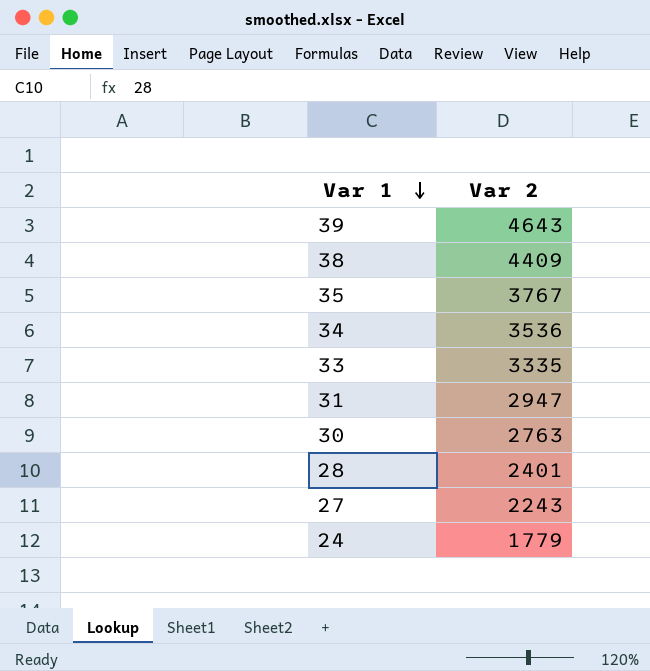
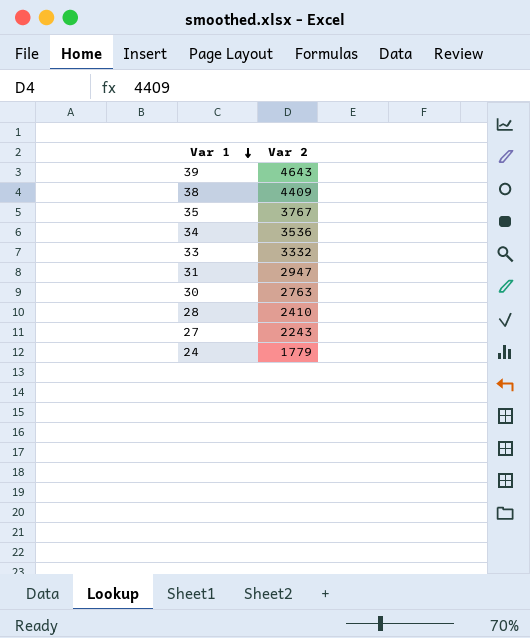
33 | Var 2: 3335 -> 3332
28 | Var 2: 2401 -> 2410

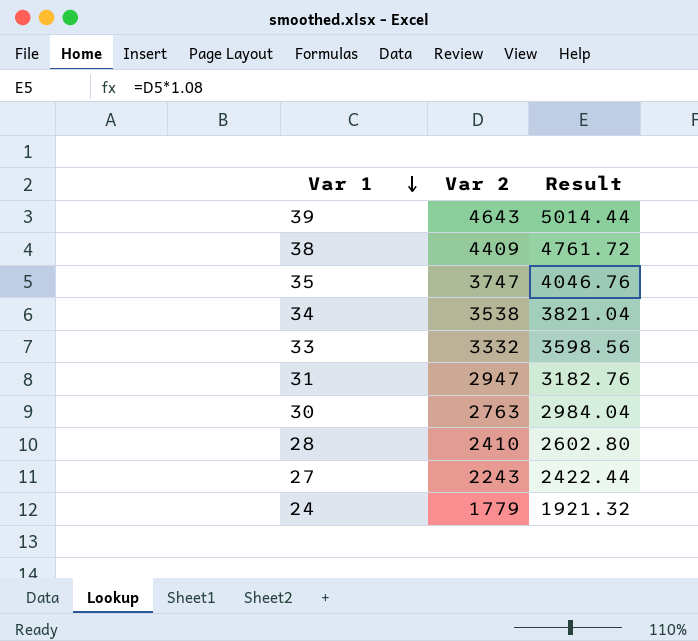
column Result | formula: none -> [Var 2] * 1.08
35 | Var 2: 3767 -> 3747
34 | Var 2: 3536 -> 3538

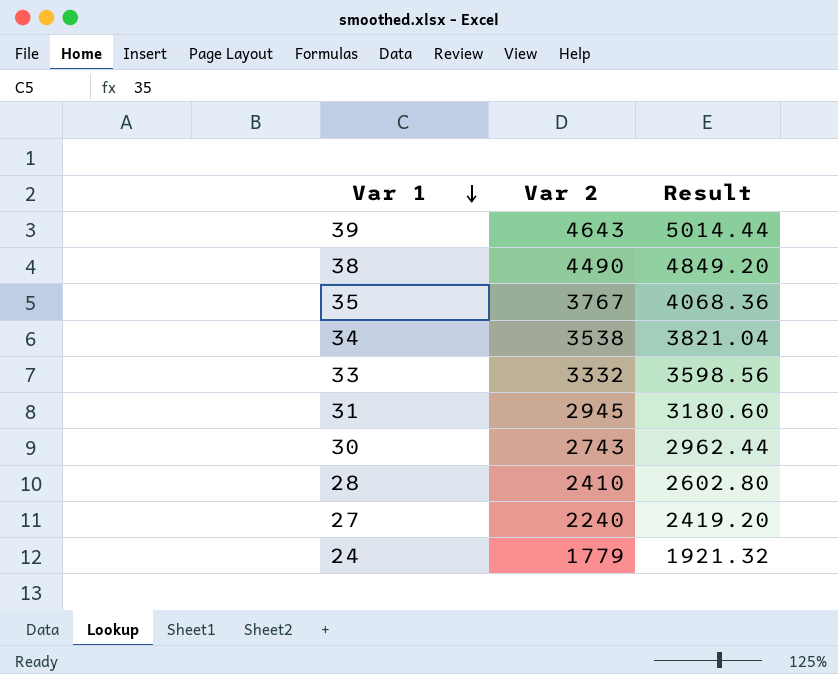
38 | Var 2: 4409 -> 4490
38 | Result: 4761.72 -> 4849.20
35 | Var 2: 3747 -> 3767
35 | Result: 4046.76 -> 4068.36
31 | Var 2: 2947 -> 2945
31 | Result: 3182.76 -> 3180.60
30 | Var 2: 2763 -> 2743
30 | Result: 2984.04 -> 2962.44
27 | Var 2: 2243 -> 2240
27 | Result: 2422.44 -> 2419.20

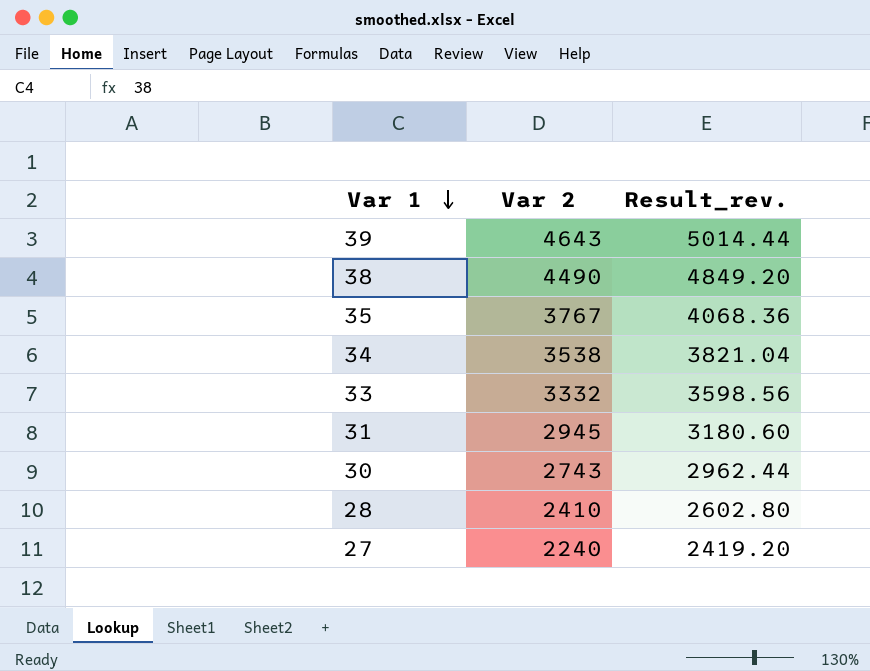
column name: Result -> Result_rev.
row 24: 1779 | 1921.32 -> none

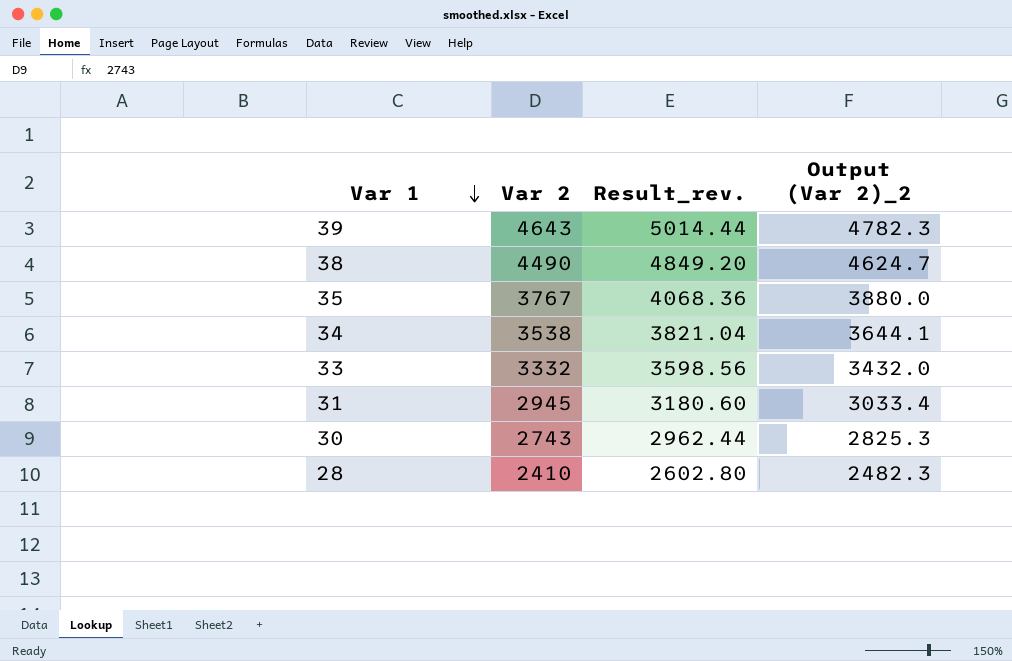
column Output (Var 2)_2 | formula: none -> [Var 2] * 1.03
row 27: 2240 | 2419.20 -> none

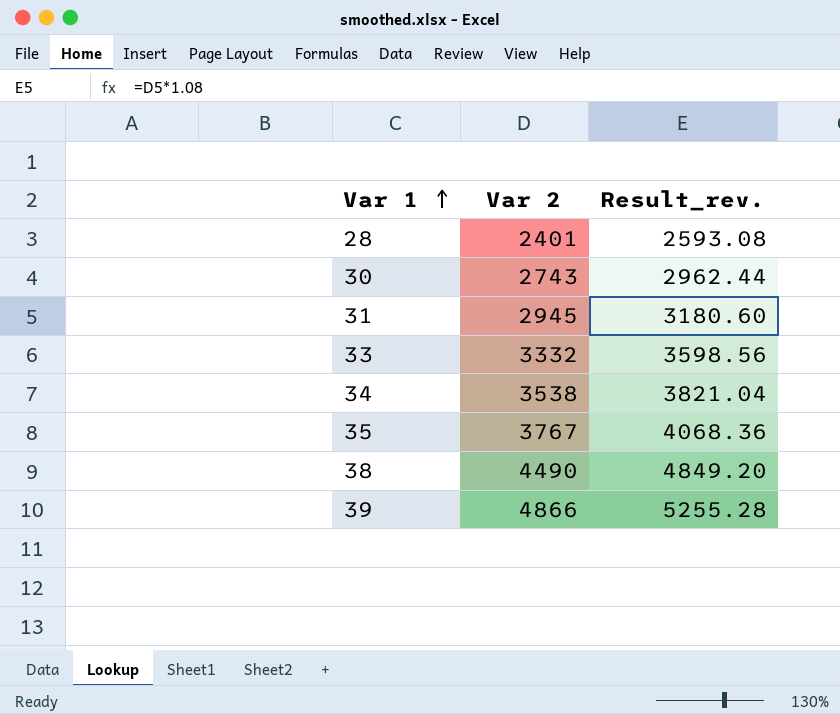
row order: Var 1 descending -> Var 1 ascending
column Output (Var 2)_2 | formula: [Var 2] * 1.03 -> none
28 | Var 2: 2410 -> 2401
28 | Result_rev.: 2602.80 -> 2593.08
39 | Var 2: 4643 -> 4866
39 | Result_rev.: 5014.44 -> 5255.28

